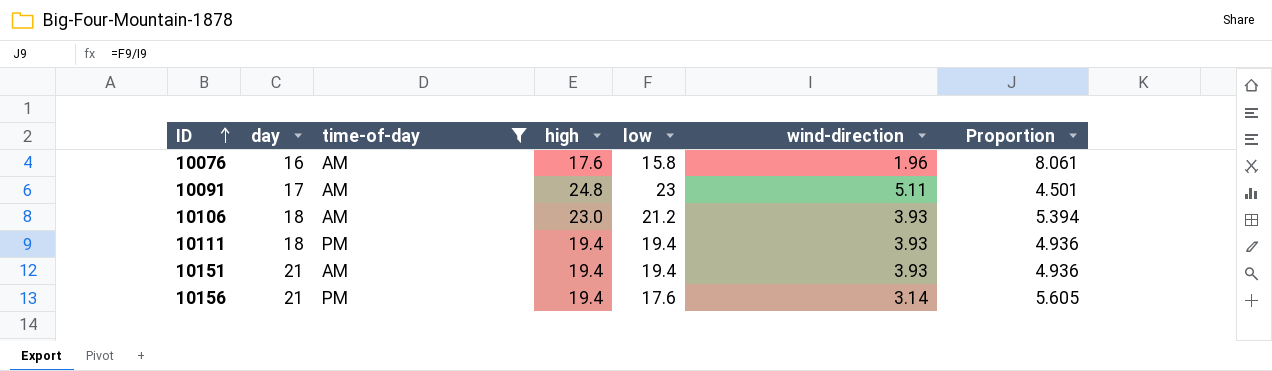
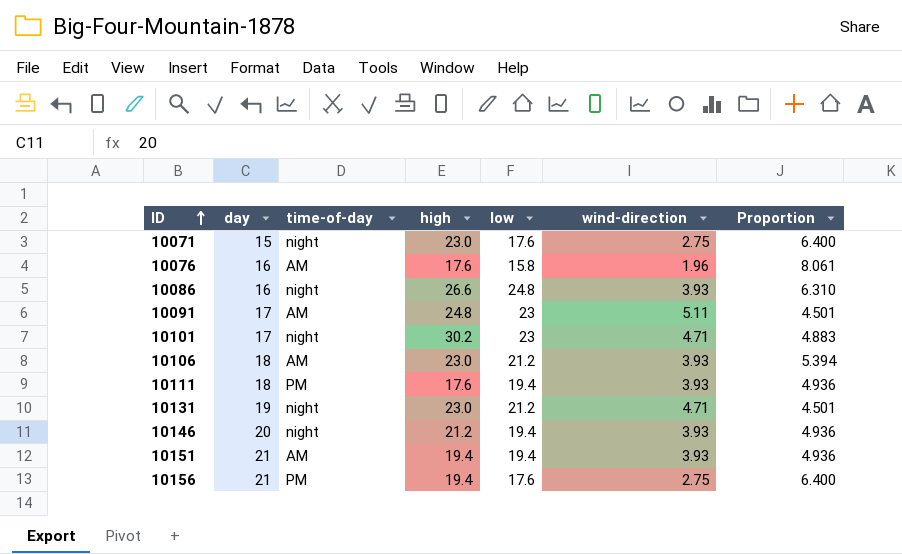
filter: time-of-day != night -> none
10111 | high: 19.4 -> 17.6
10156 | wind-direction: 3.14 -> 2.75
10156 | Proportion: 5.605 -> 6.400

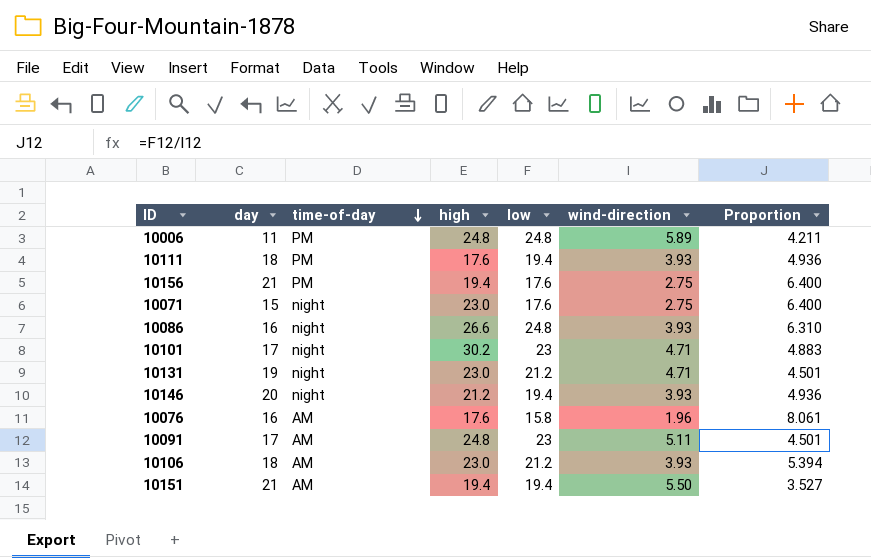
row order: ID ascending -> time-of-day descending
row 10006: none -> 11 | PM | 24.8 | 24.8 | 5.89 | 4.211
10151 | wind-direction: 3.93 -> 5.50
10151 | Proportion: 4.936 -> 3.527

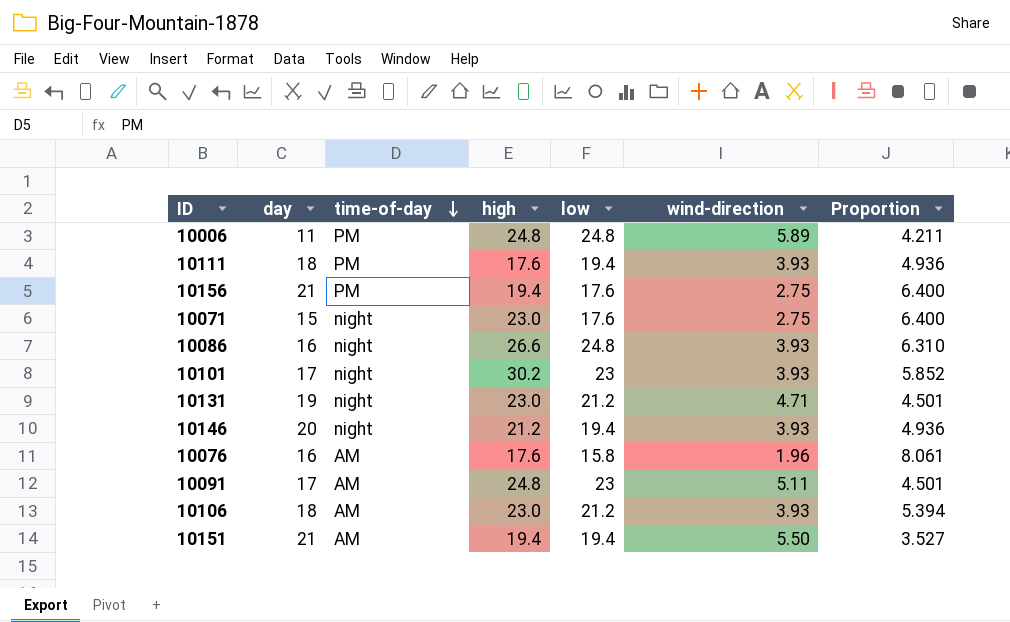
10101 | wind-direction: 4.71 -> 3.93
10101 | Proportion: 4.883 -> 5.852

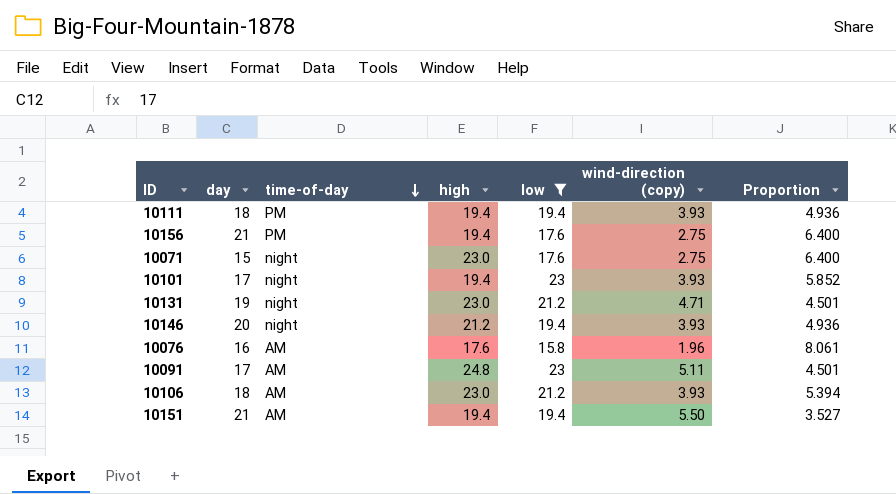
filter: none -> low != 24.8
column name: wind-direction -> wind-direction (copy)
10111 | high: 17.6 -> 19.4
10101 | high: 30.2 -> 19.4

